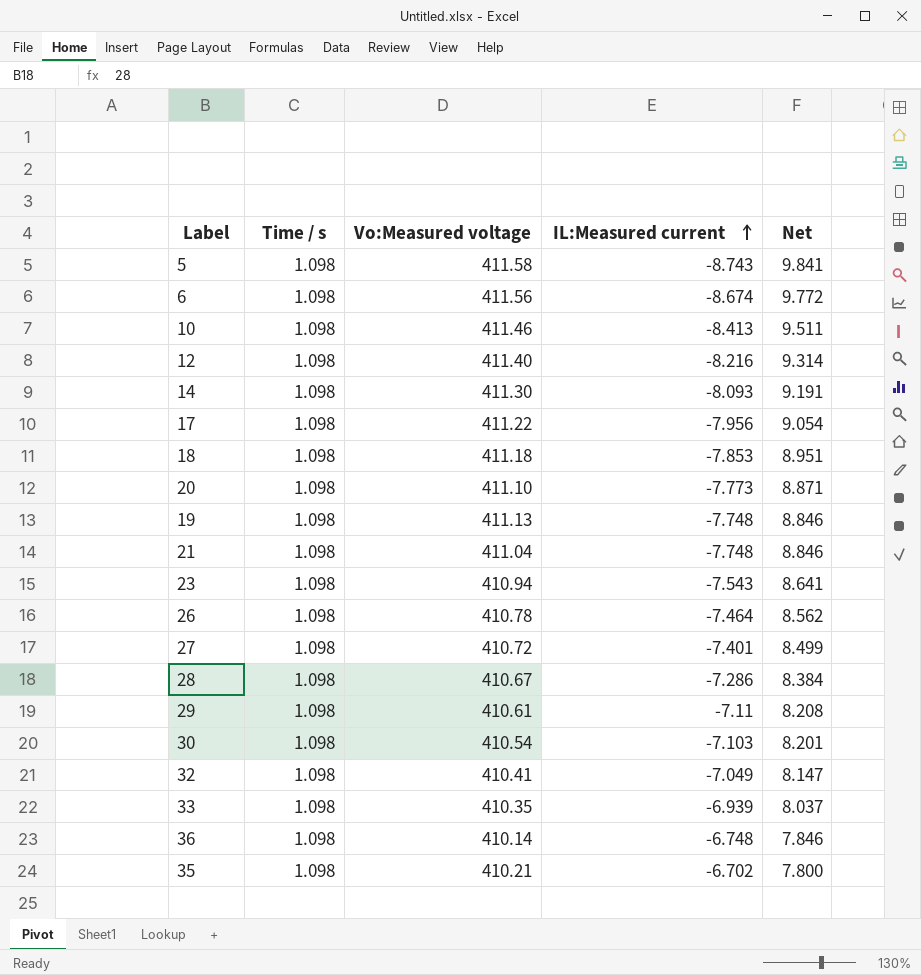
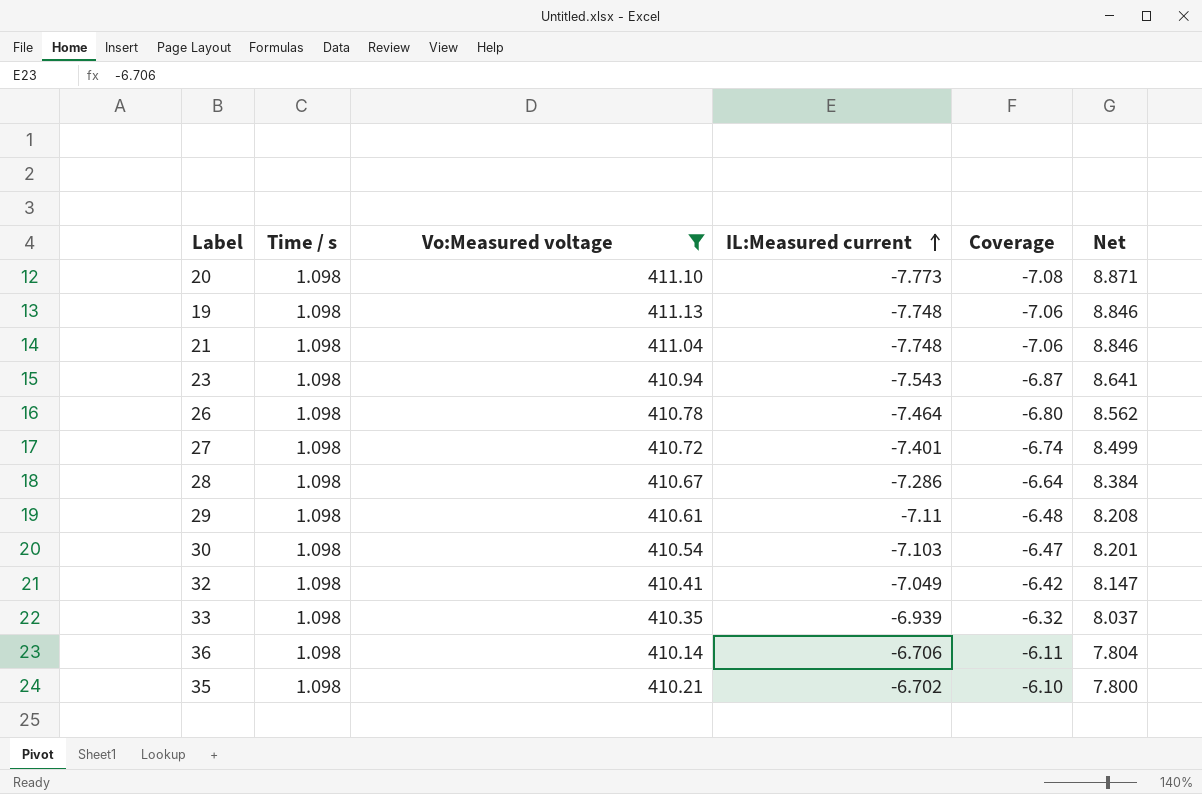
filter: none -> Vo:Measured voltage <= 411.13
column Coverage | formula: none -> [IL:Measured current] / [Time / s]
36 | IL:Measured current: -6.748 -> -6.706
36 | Net: 7.846 -> 7.804

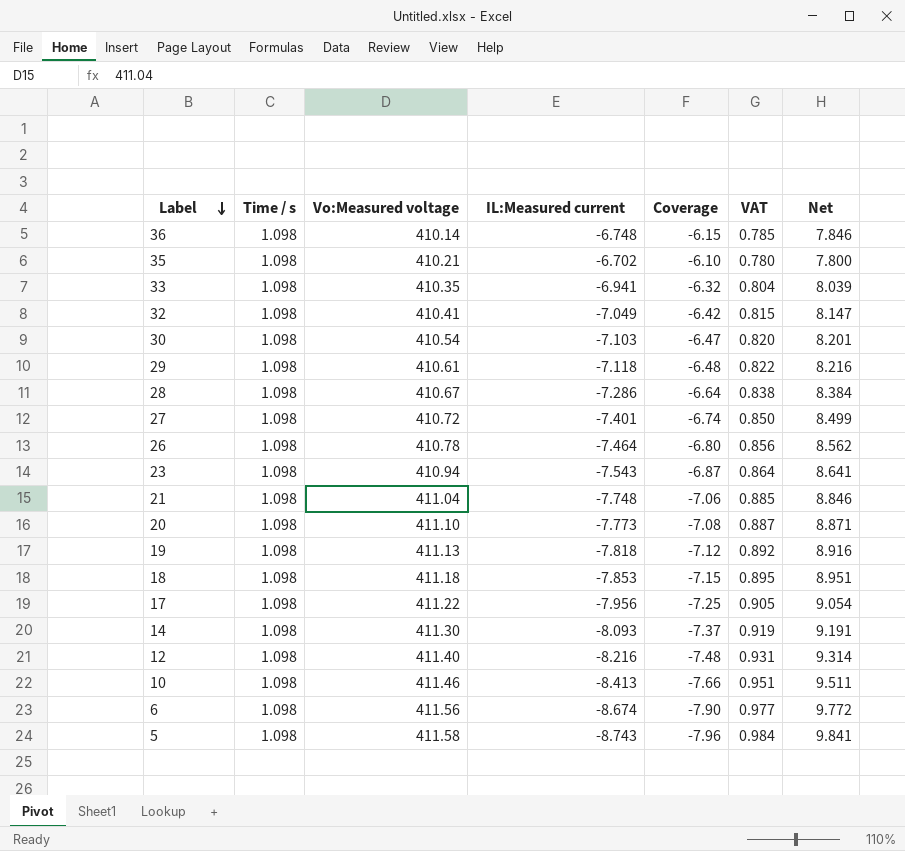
filter: Vo:Measured voltage <= 411.13 -> none
row order: IL:Measured current ascending -> Label descending
column VAT | formula: none -> [Net] * 0.1
36 | IL:Measured current: -6.706 -> -6.748
36 | Coverage: -6.11 -> -6.15
36 | Net: 7.804 -> 7.846
33 | IL:Measured current: -6.939 -> -6.941
33 | Net: 8.037 -> 8.039
29 | IL:Measured current: -7.11 -> -7.118
29 | Net: 8.208 -> 8.216
19 | IL:Measured current: -7.748 -> -7.818
19 | Coverage: -7.06 -> -7.12
19 | Net: 8.846 -> 8.916

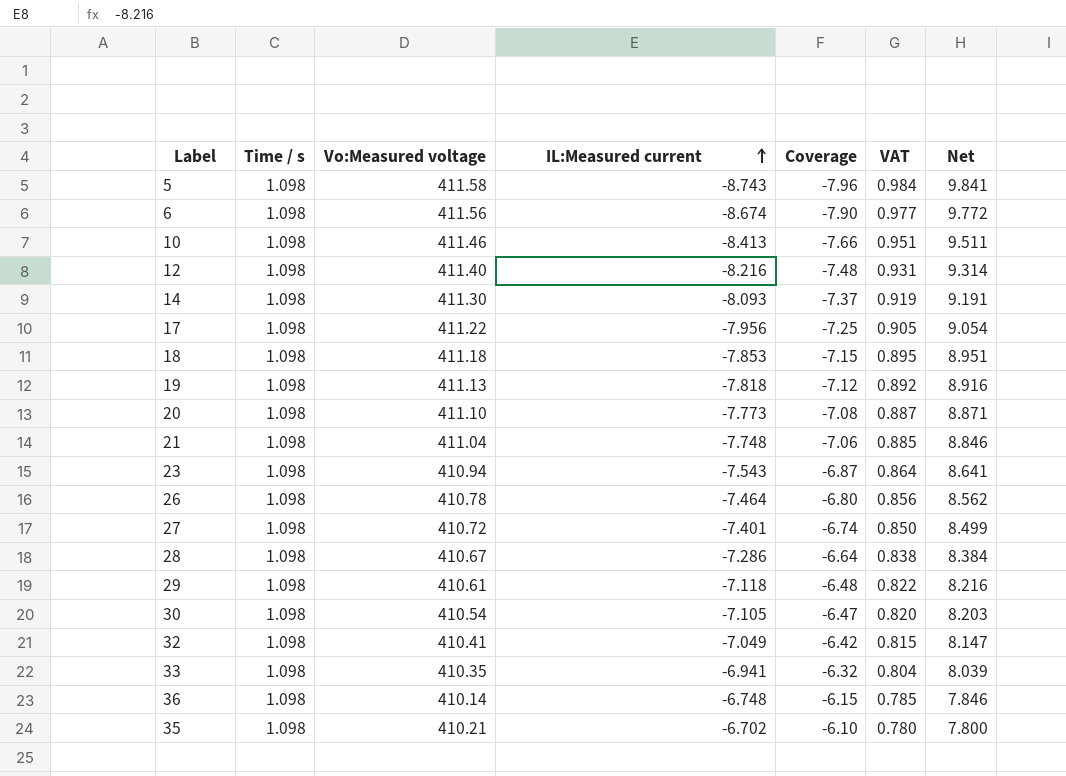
row order: Label descending -> IL:Measured current ascending
30 | IL:Measured current: -7.103 -> -7.105
30 | Net: 8.201 -> 8.203

